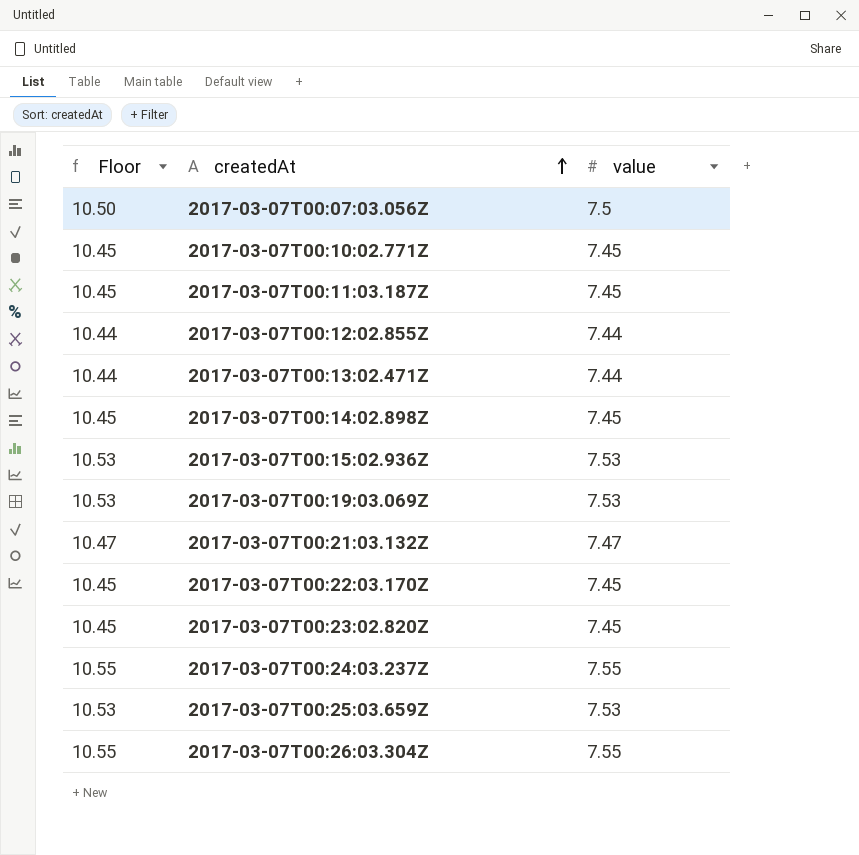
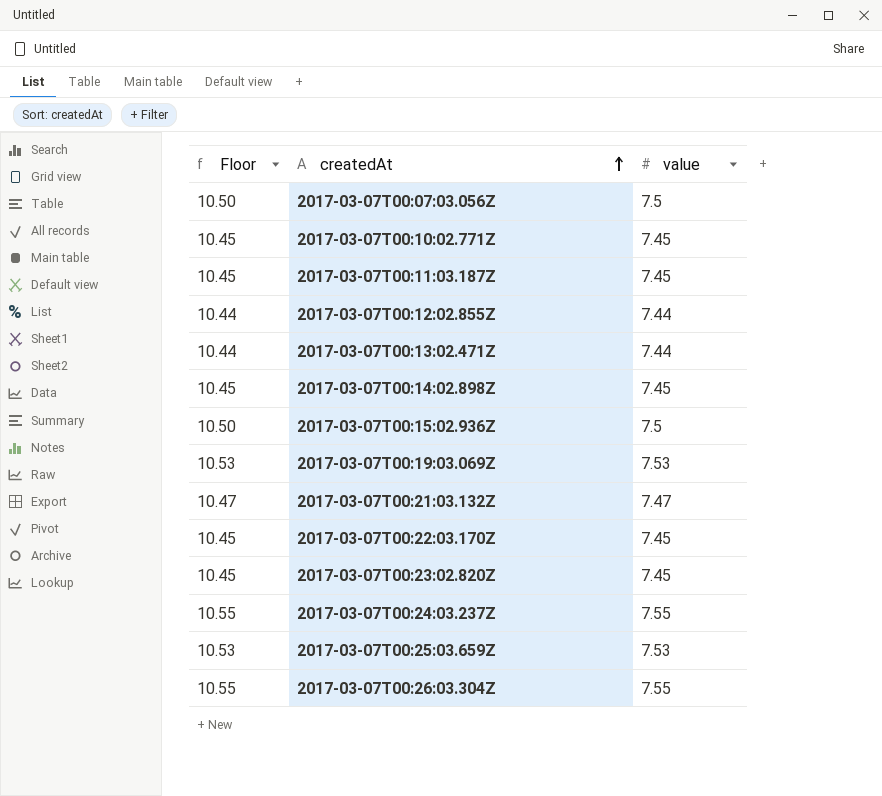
2017-03-07T00:15:02.936Z | Floor: 10.53 -> 10.50
2017-03-07T00:15:02.936Z | value: 7.53 -> 7.5

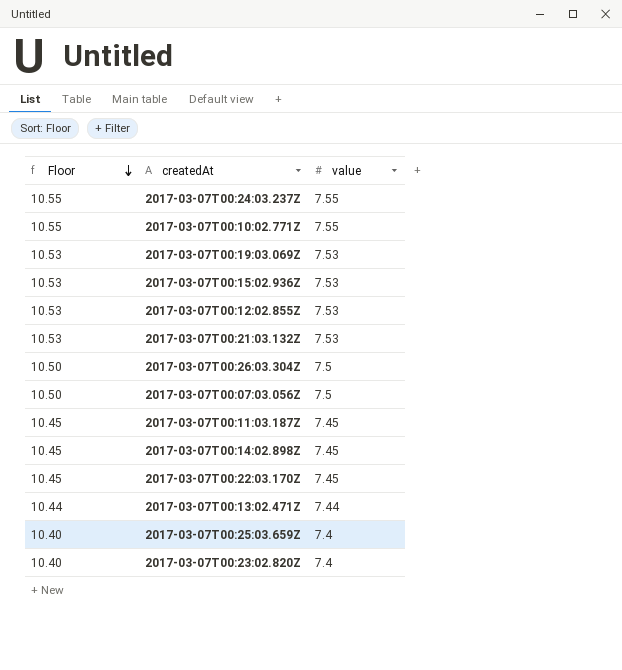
row order: createdAt ascending -> Floor descending
2017-03-07T00:10:02.771Z | Floor: 10.45 -> 10.55
2017-03-07T00:10:02.771Z | value: 7.45 -> 7.55
2017-03-07T00:15:02.936Z | Floor: 10.50 -> 10.53
2017-03-07T00:15:02.936Z | value: 7.5 -> 7.53
2017-03-07T00:12:02.855Z | Floor: 10.44 -> 10.53
2017-03-07T00:12:02.855Z | value: 7.44 -> 7.53
2017-03-07T00:21:03.132Z | Floor: 10.47 -> 10.53
2017-03-07T00:21:03.132Z | value: 7.47 -> 7.53
2017-03-07T00:26:03.304Z | Floor: 10.55 -> 10.50
2017-03-07T00:26:03.304Z | value: 7.55 -> 7.5
2017-03-07T00:25:03.659Z | Floor: 10.53 -> 10.40
2017-03-07T00:25:03.659Z | value: 7.53 -> 7.4
2017-03-07T00:23:02.820Z | Floor: 10.45 -> 10.40
2017-03-07T00:23:02.820Z | value: 7.45 -> 7.4

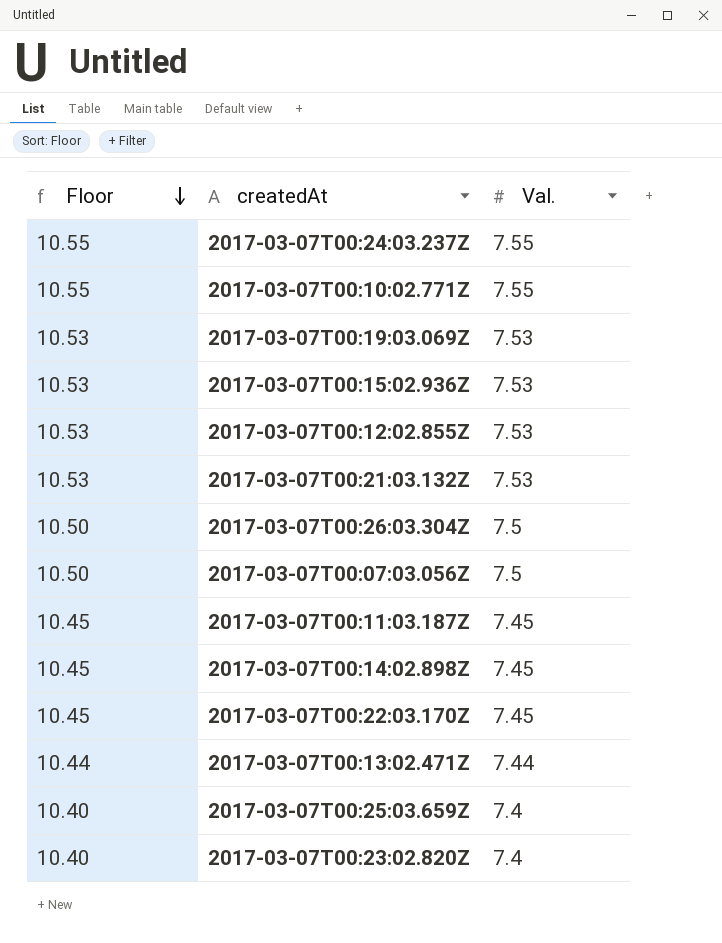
column name: value -> Val.

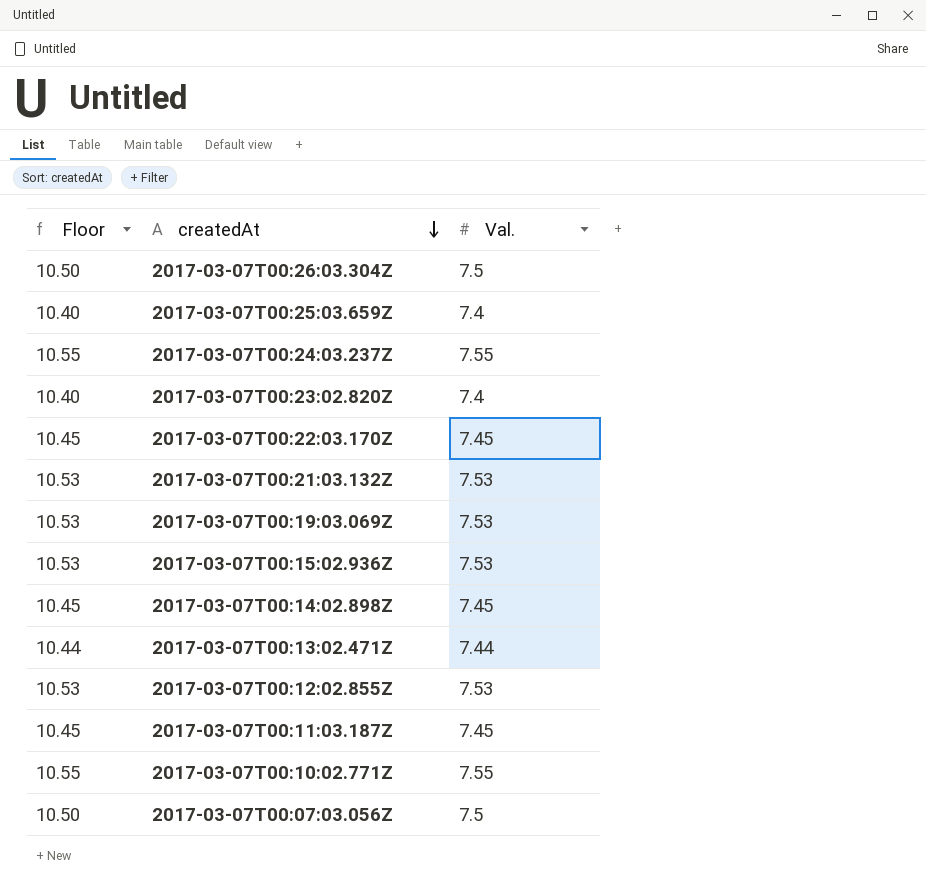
row order: Floor descending -> createdAt descending

